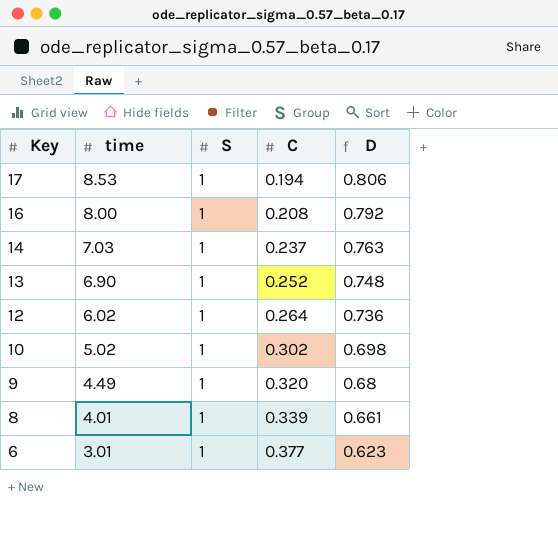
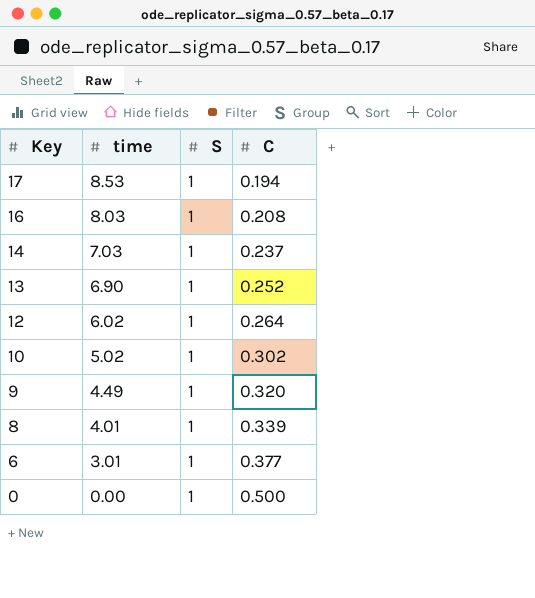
column D | formula: [S] - [C] -> none
16 | time: 8.00 -> 8.03
row 0: none -> 0.00 | 1 | 0.500

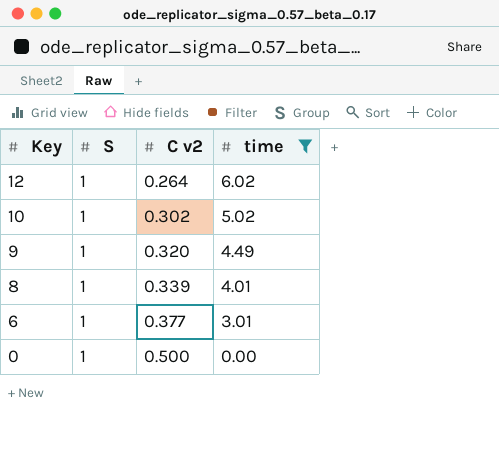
filter: none -> time <= 6.02
column name: C -> C v2
column time | position: 2 -> 4

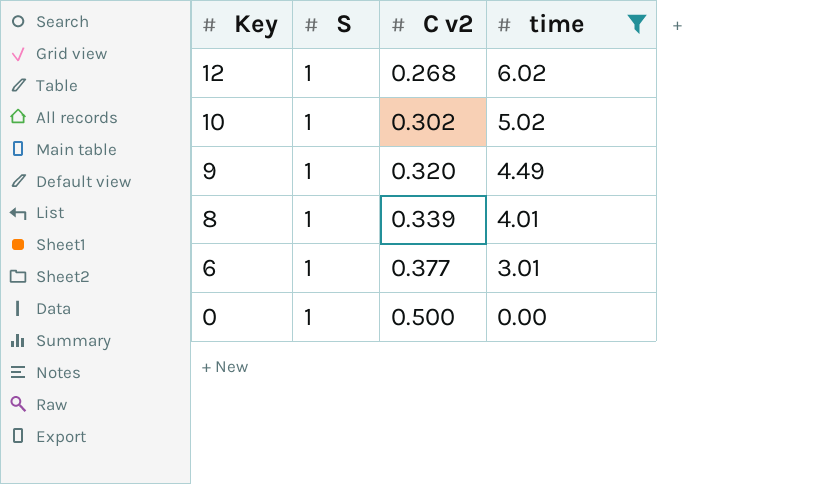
12 | C v2: 0.264 -> 0.268

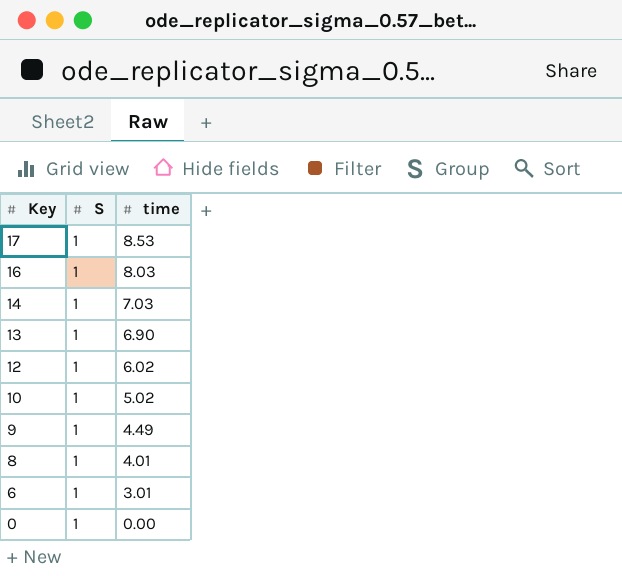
filter: time <= 6.02 -> none
column C v2 | position: 3 -> none

